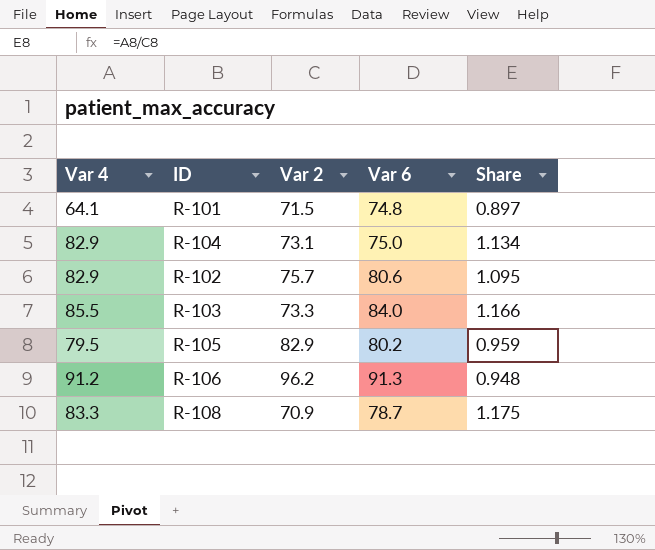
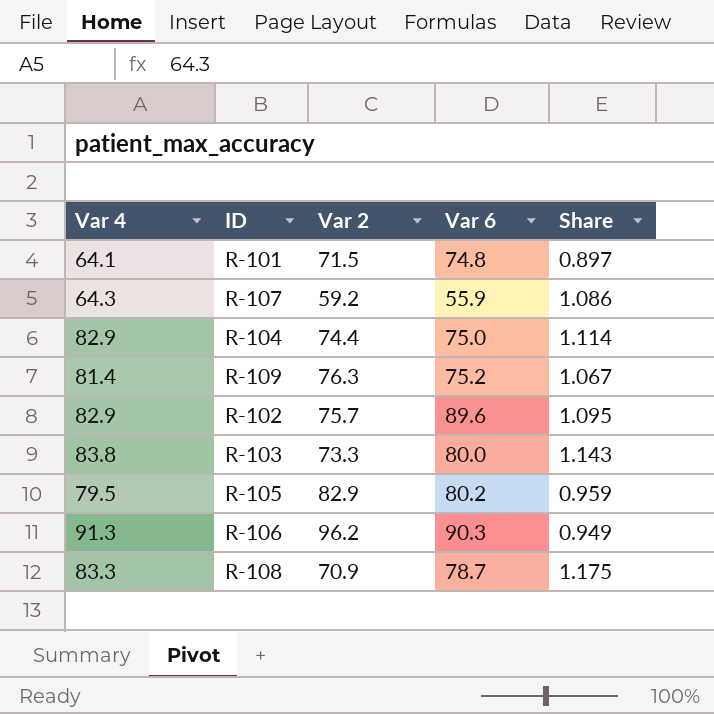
row R-107: none -> 64.3 | 59.2 | 55.9 | 1.086
R-104 | Var 2: 73.1 -> 74.4
R-104 | Share: 1.134 -> 1.114
row R-109: none -> 81.4 | 76.3 | 75.2 | 1.067
R-102 | Var 6: 80.6 -> 89.6
R-103 | Var 4: 85.5 -> 83.8
R-103 | Var 6: 84.0 -> 80.0
R-103 | Share: 1.166 -> 1.143
R-106 | Var 4: 91.2 -> 91.3
R-106 | Var 6: 91.3 -> 90.3
R-106 | Share: 0.948 -> 0.949

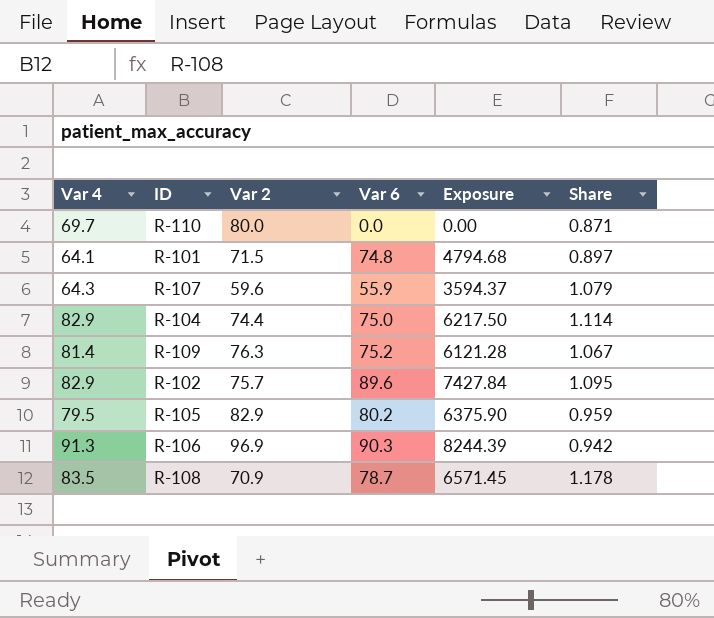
column Exposure | formula: none -> [Var 4] * [Var 6]
row R-103: 83.8 | 73.3 | 80.0 | 1.143 -> none
row R-110: none -> 69.7 | 80.0 | 0.0 | 0.00 | 0.871
R-107 | Var 2: 59.2 -> 59.6
R-107 | Share: 1.086 -> 1.079
R-106 | Var 2: 96.2 -> 96.9
R-106 | Share: 0.949 -> 0.942
R-108 | Var 4: 83.3 -> 83.5
R-108 | Share: 1.175 -> 1.178

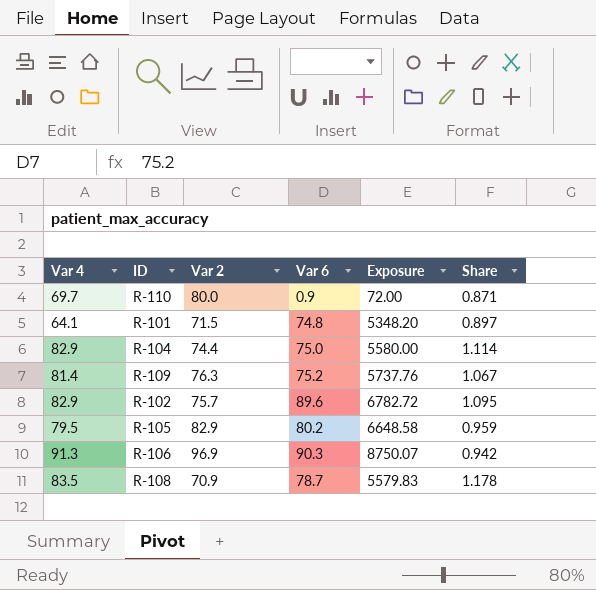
column Exposure | formula: [Var 4] * [Var 6] -> [Var 2] * [Var 6]
row R-107: 64.3 | 59.6 | 55.9 | 3594.37 | 1.079 -> none
R-110 | Var 6: 0.0 -> 0.9

